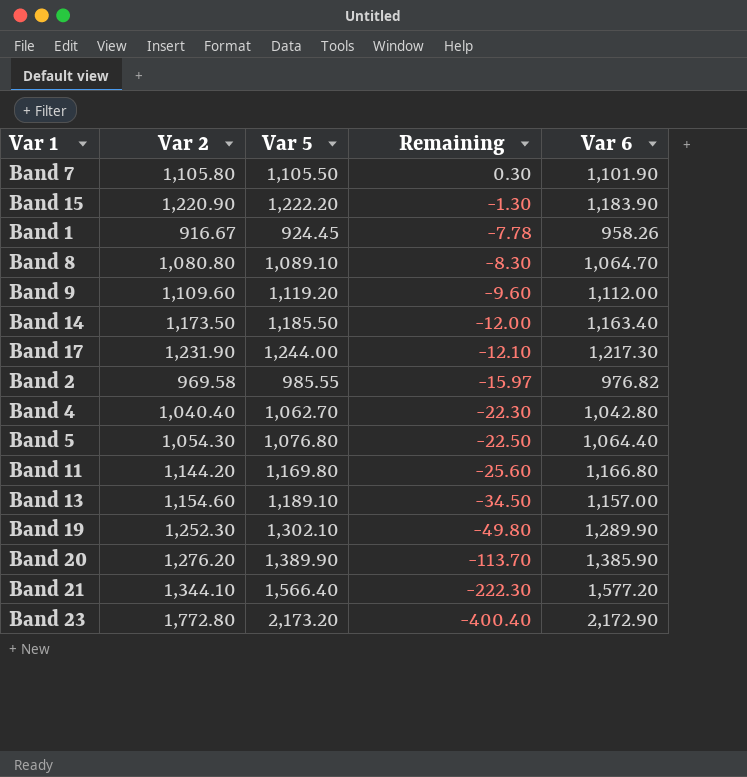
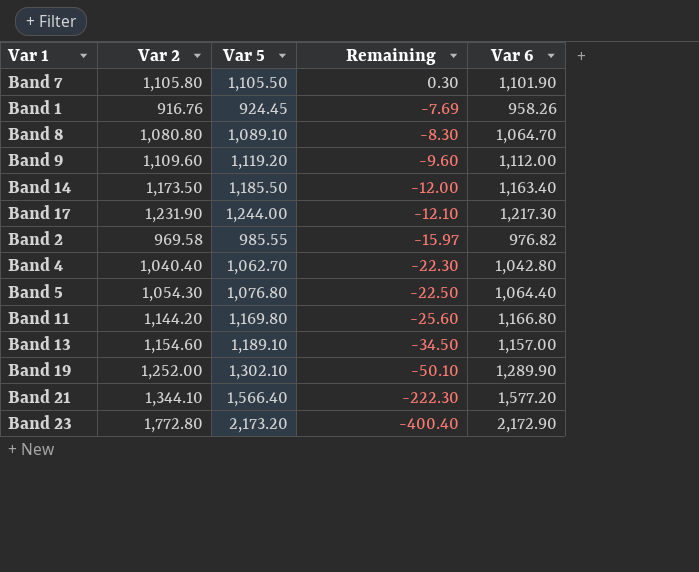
row Band 15: 1,220.90 | 1,222.20 | -1.30 | 1,183.90 -> none
row Band 20: 1,276.20 | 1,389.90 | -113.70 | 1,385.90 -> none
Band 1 | Var 2: 916.67 -> 916.76
Band 1 | Remaining: -7.78 -> -7.69
Band 19 | Var 2: 1,252.30 -> 1,252.00
Band 19 | Remaining: -49.80 -> -50.10

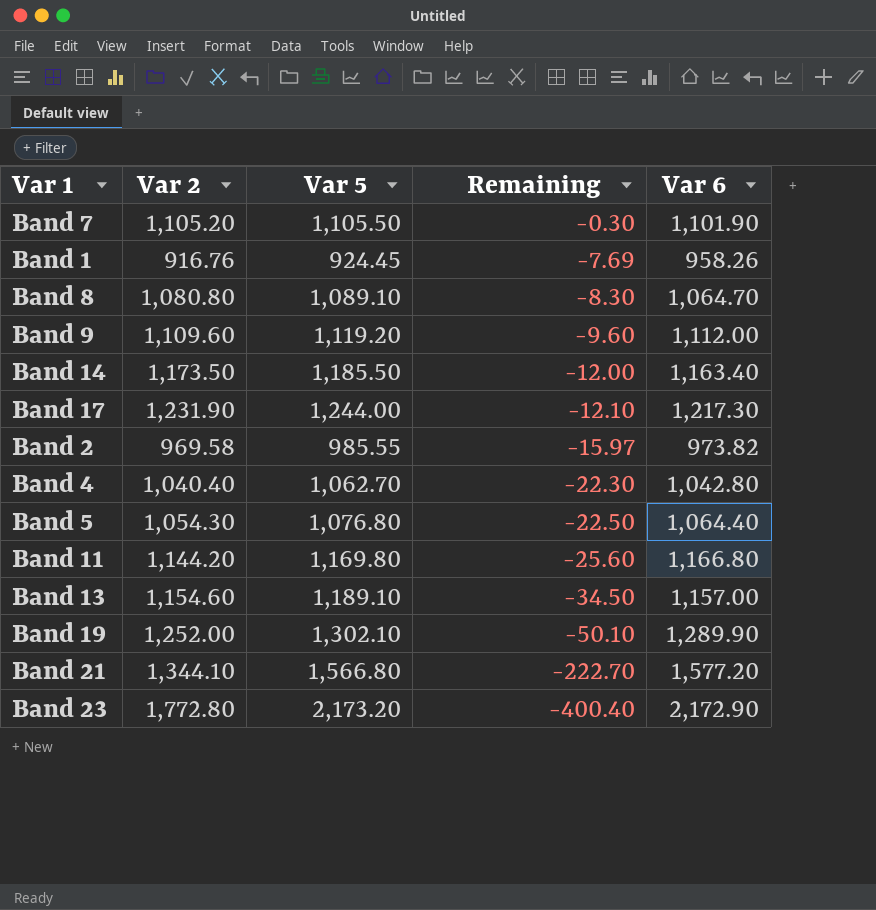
Band 7 | Var 2: 1,105.80 -> 1,105.20
Band 7 | Remaining: 0.30 -> -0.30
Band 2 | Var 6: 976.82 -> 973.82
Band 21 | Var 5: 1,566.40 -> 1,566.80
Band 21 | Remaining: -222.30 -> -222.70

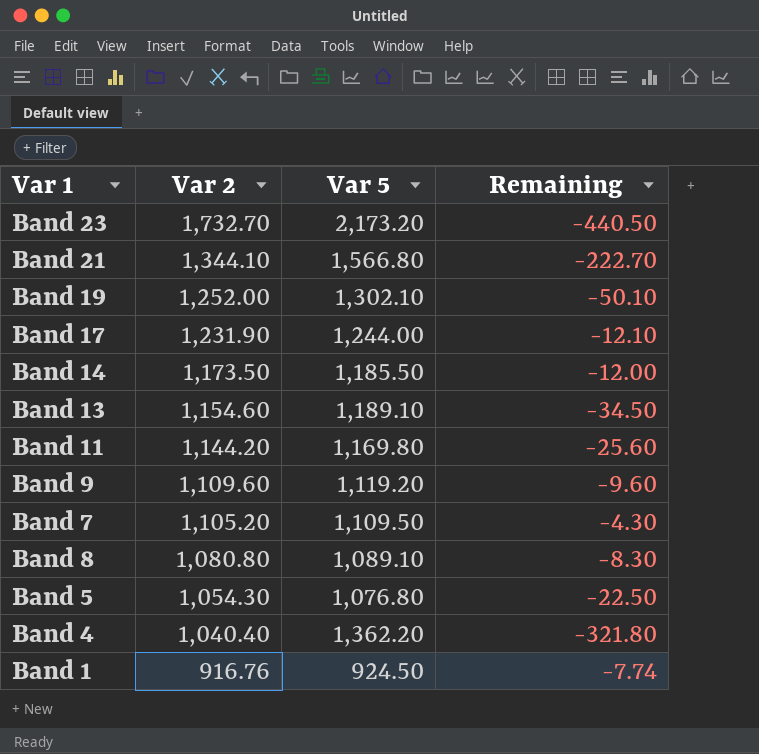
row order: Remaining descending -> Var 2 descending
column Var 6 | position: 5 -> none
row Band 2: 969.58 | 985.55 | -15.97 | 973.82 -> none
Band 23 | Var 2: 1,772.80 -> 1,732.70
Band 23 | Remaining: -400.40 -> -440.50
Band 7 | Var 5: 1,105.50 -> 1,109.50
Band 7 | Remaining: -0.30 -> -4.30
Band 4 | Var 5: 1,062.70 -> 1,362.20
Band 4 | Remaining: -22.30 -> -321.80
Band 1 | Var 5: 924.45 -> 924.50
Band 1 | Remaining: -7.69 -> -7.74

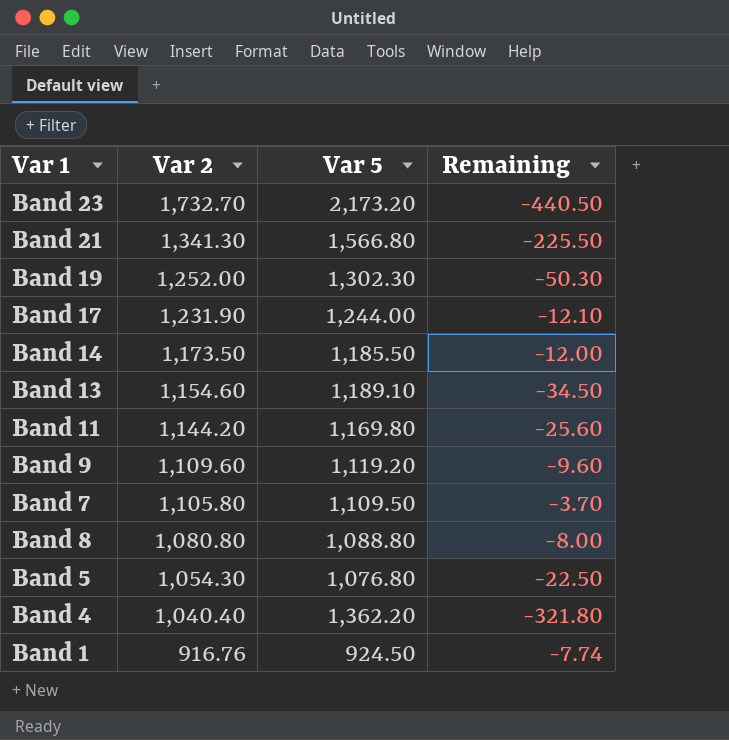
Band 21 | Var 2: 1,344.10 -> 1,341.30
Band 21 | Remaining: -222.70 -> -225.50
Band 19 | Var 5: 1,302.10 -> 1,302.30
Band 19 | Remaining: -50.10 -> -50.30
Band 7 | Var 2: 1,105.20 -> 1,105.80
Band 7 | Remaining: -4.30 -> -3.70
Band 8 | Var 5: 1,089.10 -> 1,088.80
Band 8 | Remaining: -8.30 -> -8.00

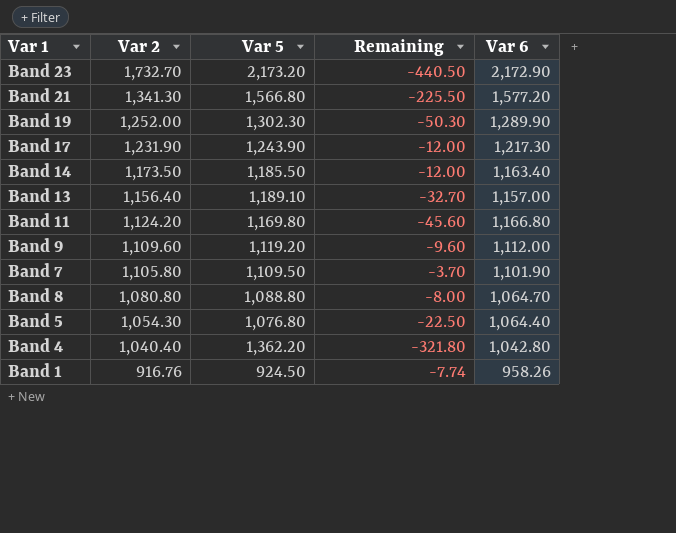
column Var 6 | position: none -> 5
Band 17 | Var 5: 1,244.00 -> 1,243.90
Band 17 | Remaining: -12.10 -> -12.00
Band 13 | Var 2: 1,154.60 -> 1,156.40
Band 13 | Remaining: -34.50 -> -32.70
Band 11 | Var 2: 1,144.20 -> 1,124.20
Band 11 | Remaining: -25.60 -> -45.60

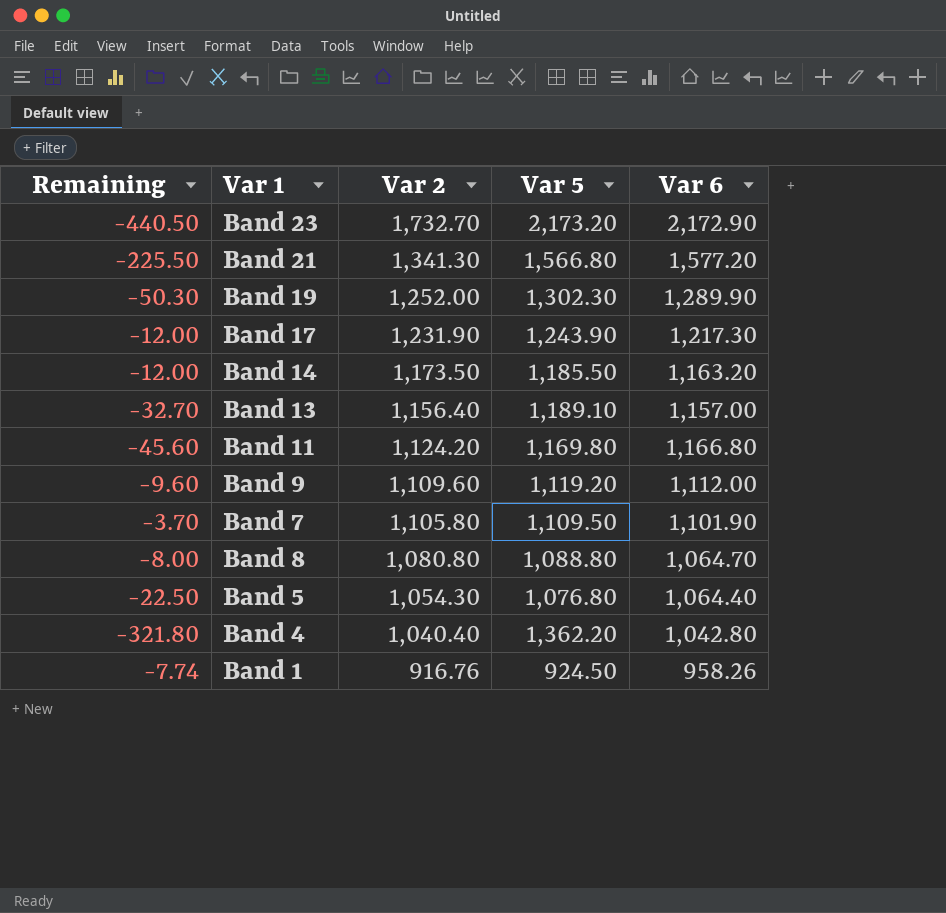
column Remaining | position: 4 -> 1
Band 14 | Var 6: 1,163.40 -> 1,163.20

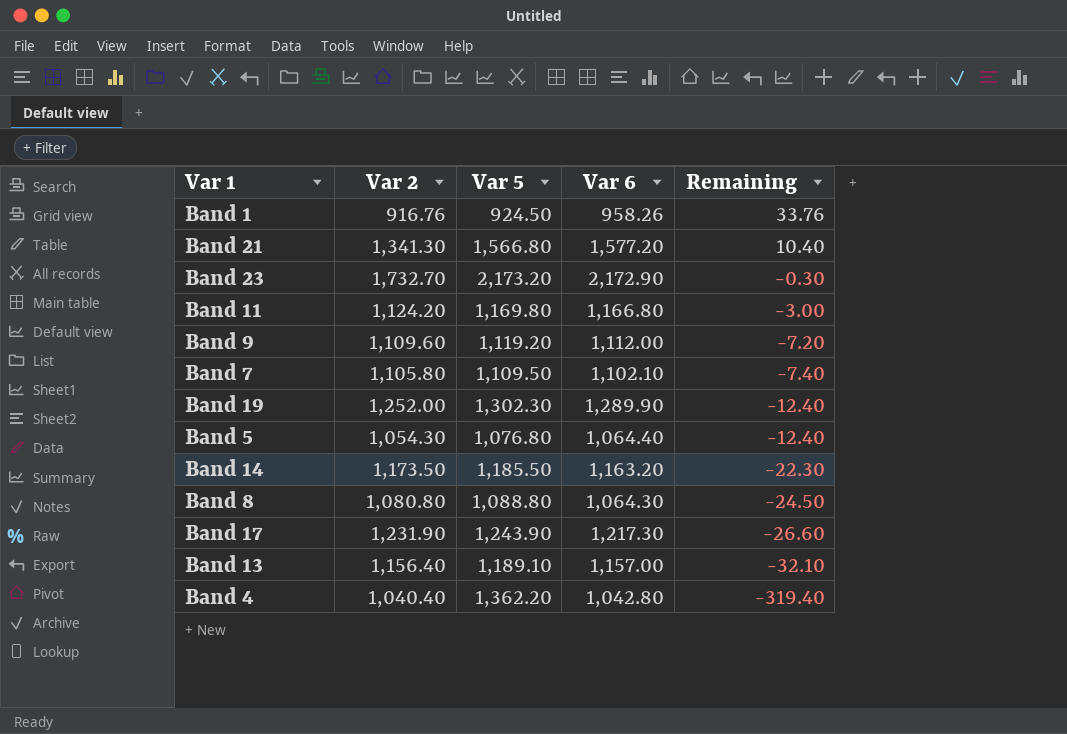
row order: Var 2 descending -> Remaining descending
column Remaining | formula: [Var 2] - [Var 5] -> [Var 6] - [Var 5]
column Remaining | position: 1 -> 5
Band 7 | Var 6: 1,101.90 -> 1,102.10
Band 8 | Var 6: 1,064.70 -> 1,064.30

